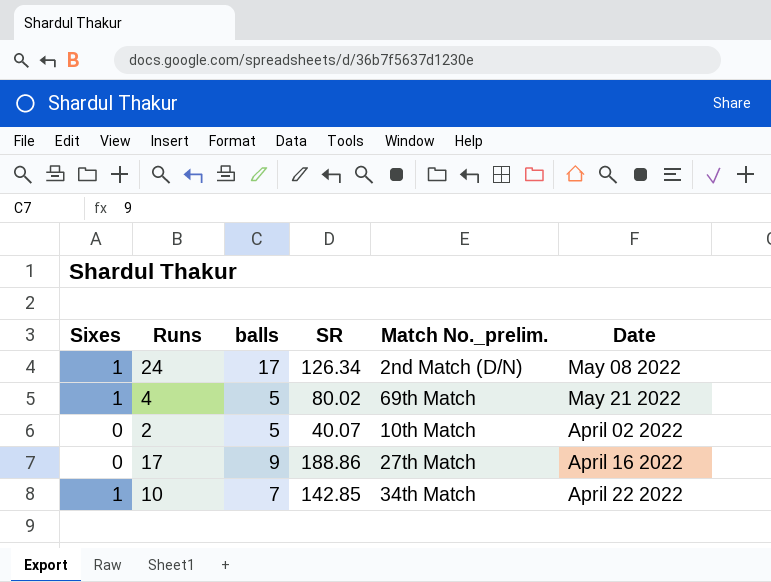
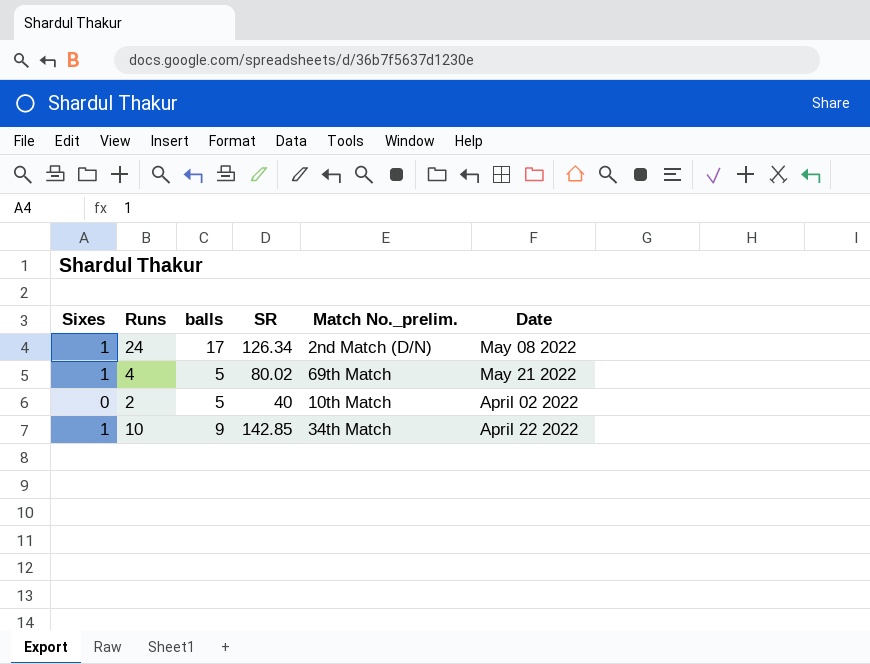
row 17: 0 | 9 | 188.86 | 27th Match | April 16 2022 -> none
2 | SR: 40.07 -> 40
10 | balls: 7 -> 9

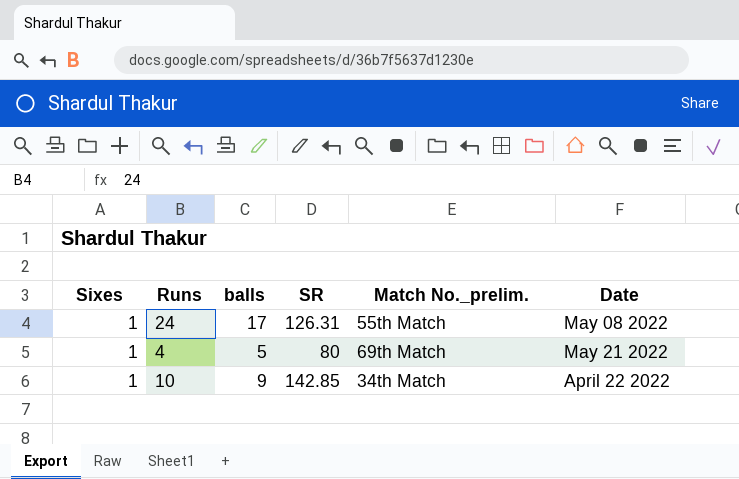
row 2: 0 | 5 | 40 | 10th Match | April 02 2022 -> none
24 | SR: 126.34 -> 126.31
24 | Match No._prelim.: 2nd Match (D/N) -> 55th Match
4 | SR: 80.02 -> 80

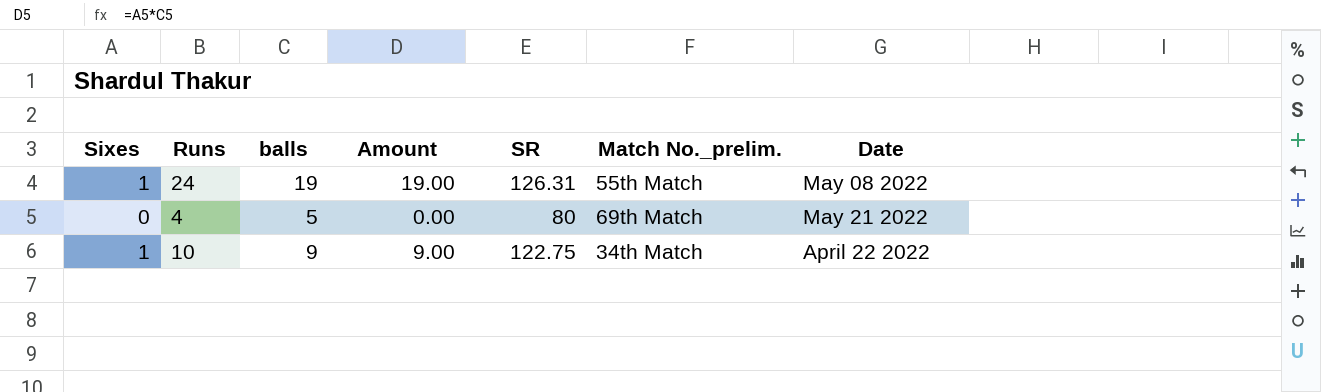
column Amount | formula: none -> [Sixes] * [balls]
24 | balls: 17 -> 19
4 | Sixes: 1 -> 0
10 | SR: 142.85 -> 122.75

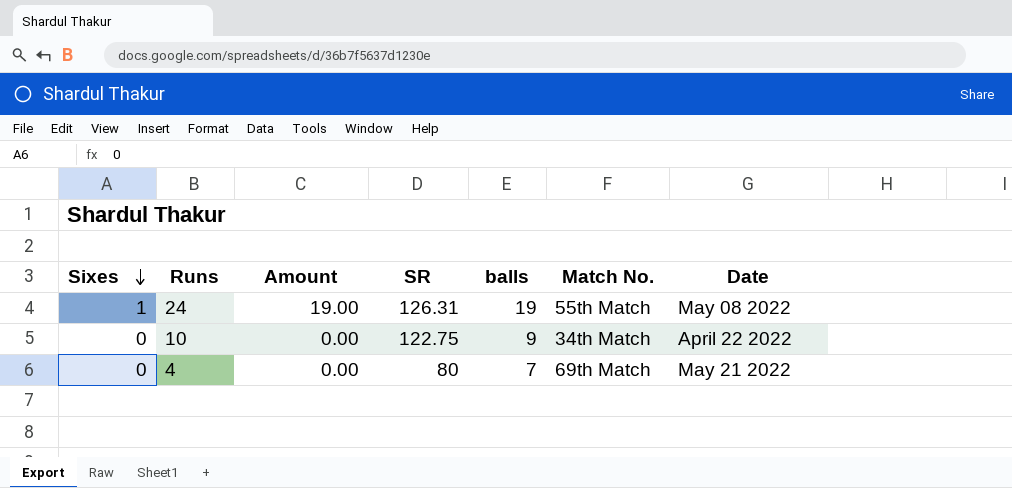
row order: none -> Sixes descending
column balls | position: 3 -> 5
column name: Match No._prelim. -> Match No.
10 | Sixes: 1 -> 0
10 | Amount: 9.00 -> 0.00
4 | balls: 5 -> 7

